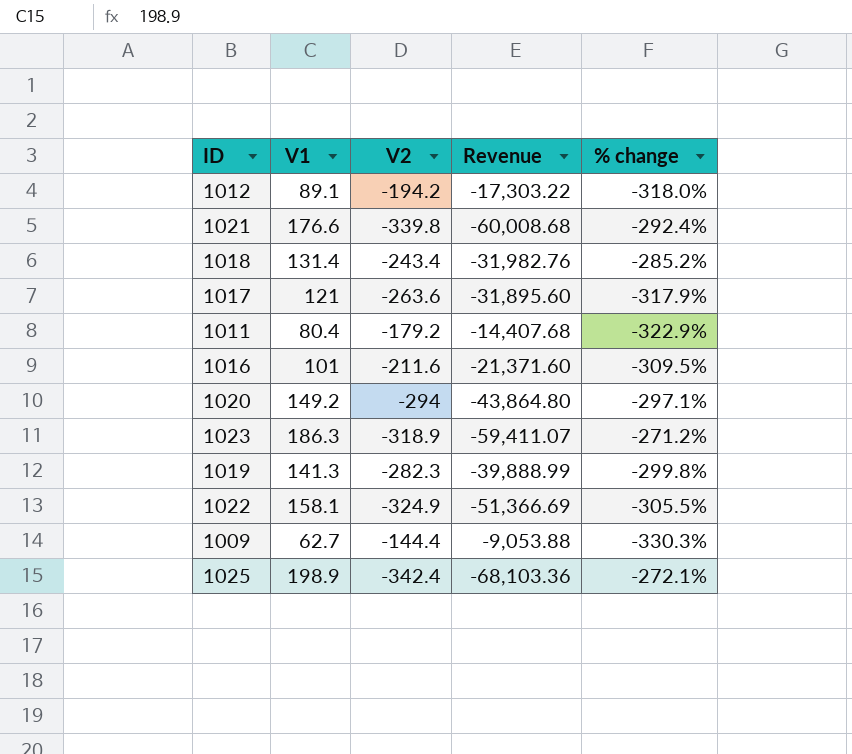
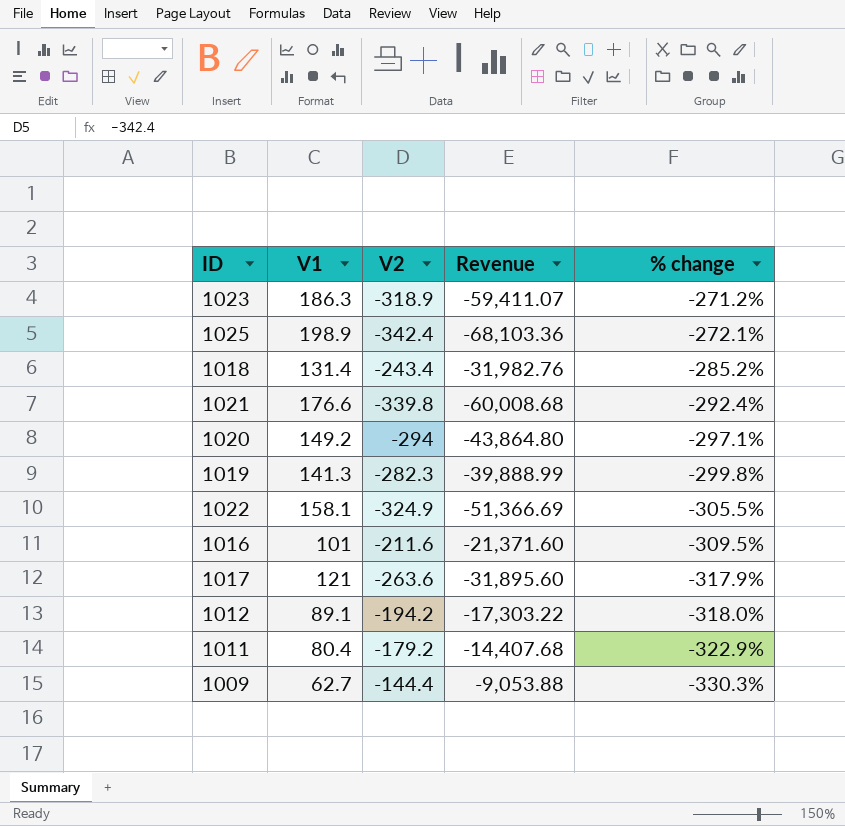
row order: none -> % change descending

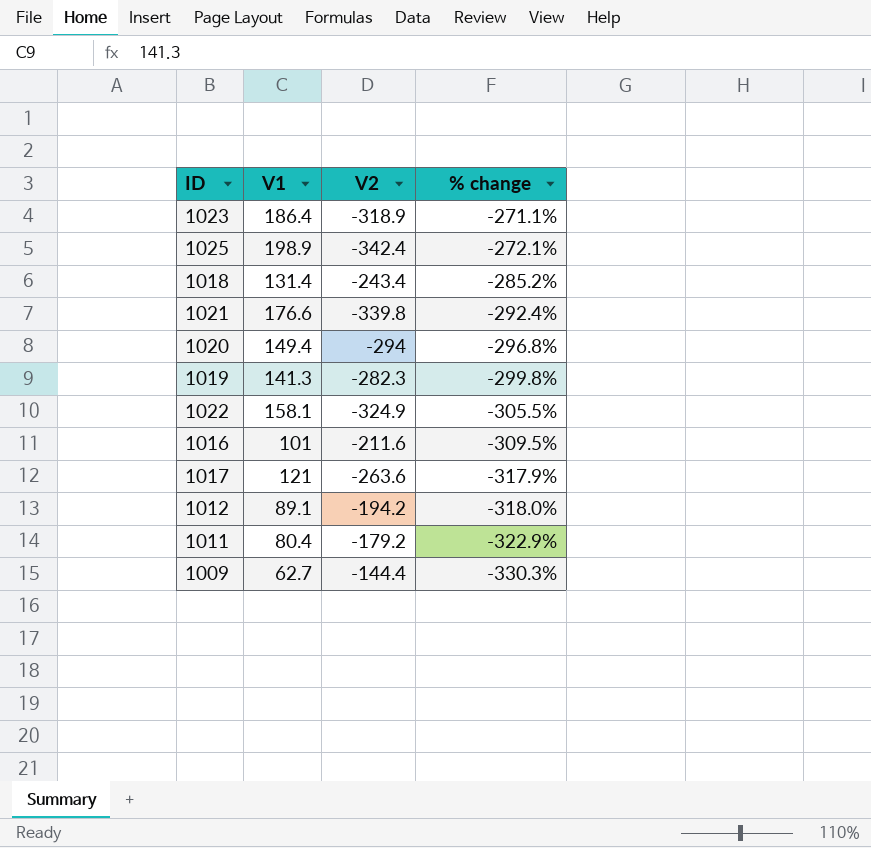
column Revenue | formula: [V1] * [V2] -> none
1023 | V1: 186.3 -> 186.4
1023 | % change: -271.2% -> -271.1%
1020 | V1: 149.2 -> 149.4
1020 | % change: -297.1% -> -296.8%

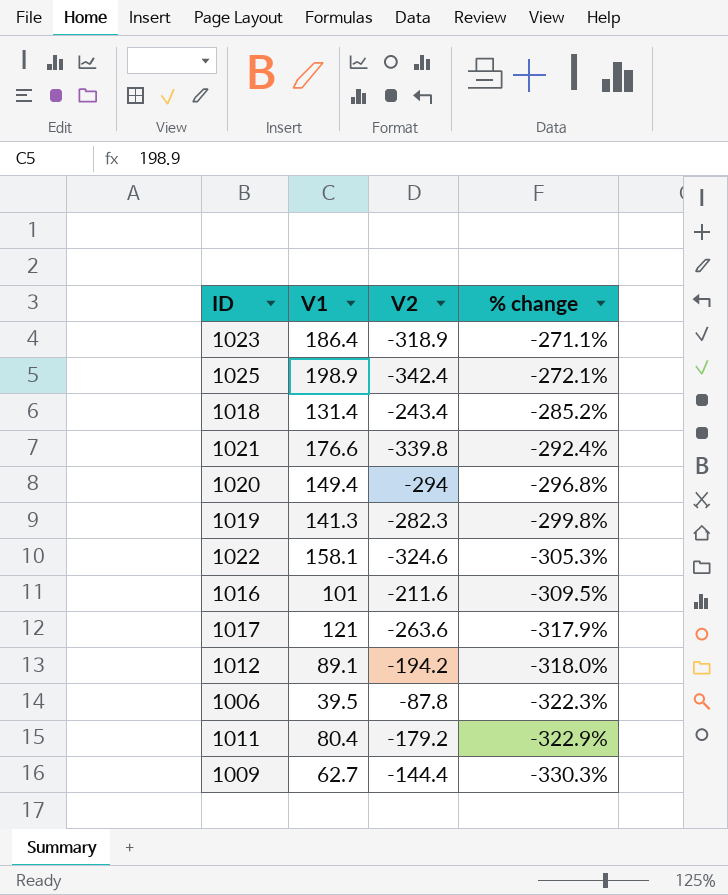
1022 | V2: -324.9 -> -324.6
1022 | % change: -305.5% -> -305.3%
row 1006: none -> 39.5 | -87.8 | -322.3%

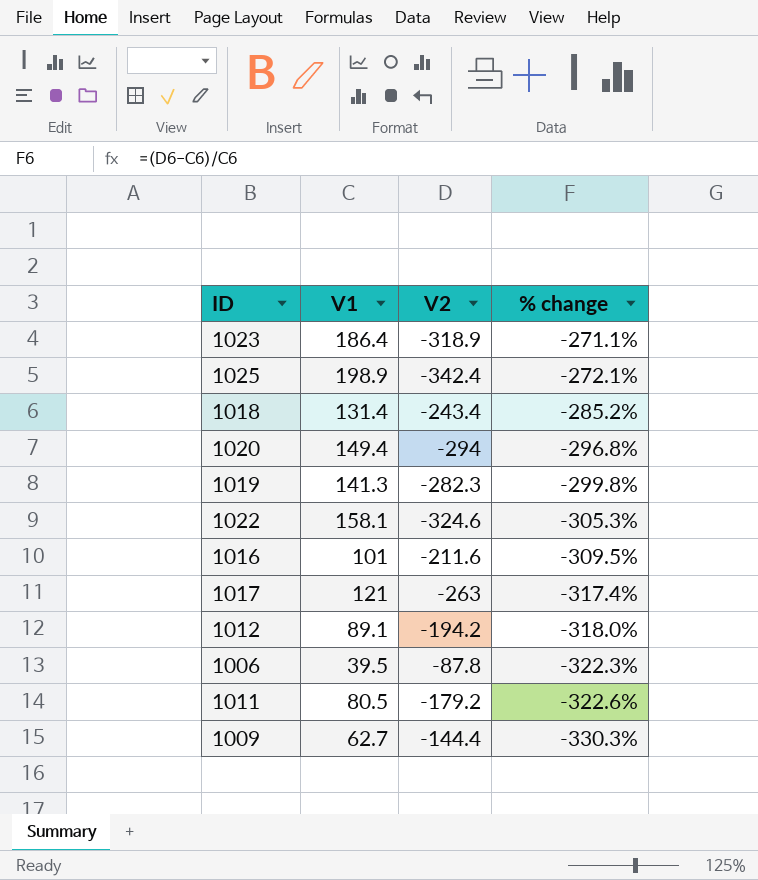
row 1021: 176.6 | -339.8 | -292.4% -> none
1017 | V2: -263.6 -> -263
1017 | % change: -317.9% -> -317.4%
1011 | V1: 80.4 -> 80.5
1011 | % change: -322.9% -> -322.6%

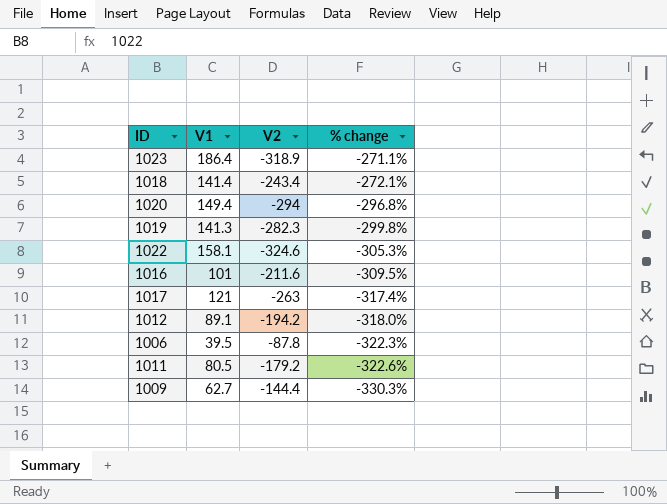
row 1025: 198.9 | -342.4 | -272.1% -> none
1018 | V1: 131.4 -> 141.4
1018 | % change: -285.2% -> -272.1%

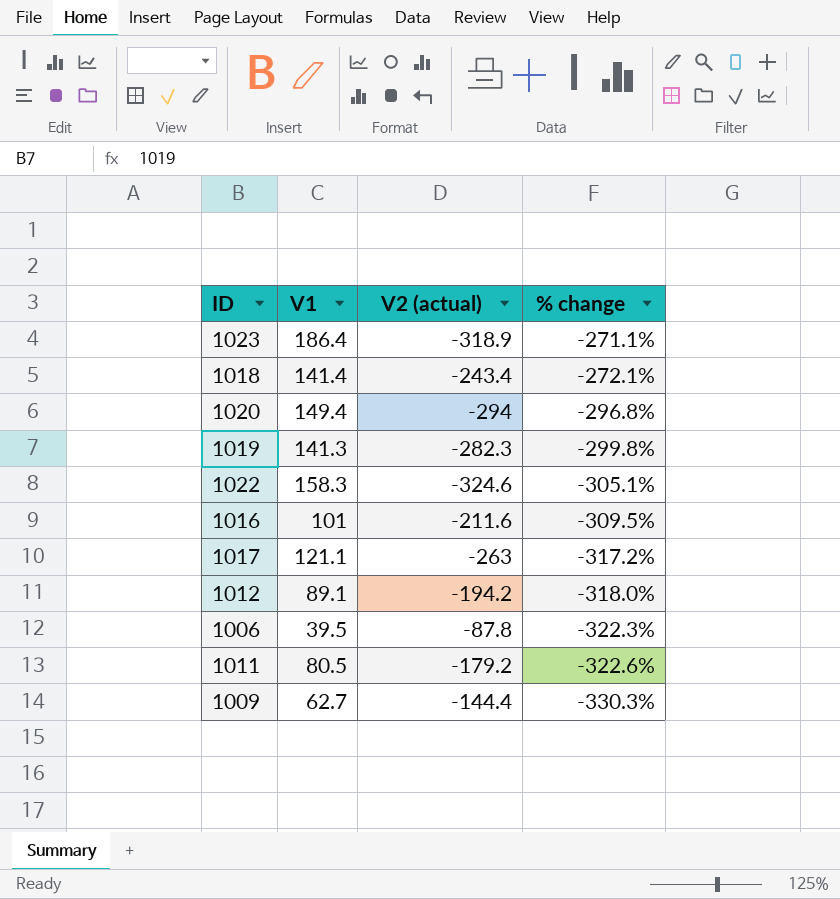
column name: V2 -> V2 (actual)
1022 | V1: 158.1 -> 158.3
1022 | % change: -305.3% -> -305.1%
1017 | V1: 121 -> 121.1
1017 | % change: -317.4% -> -317.2%

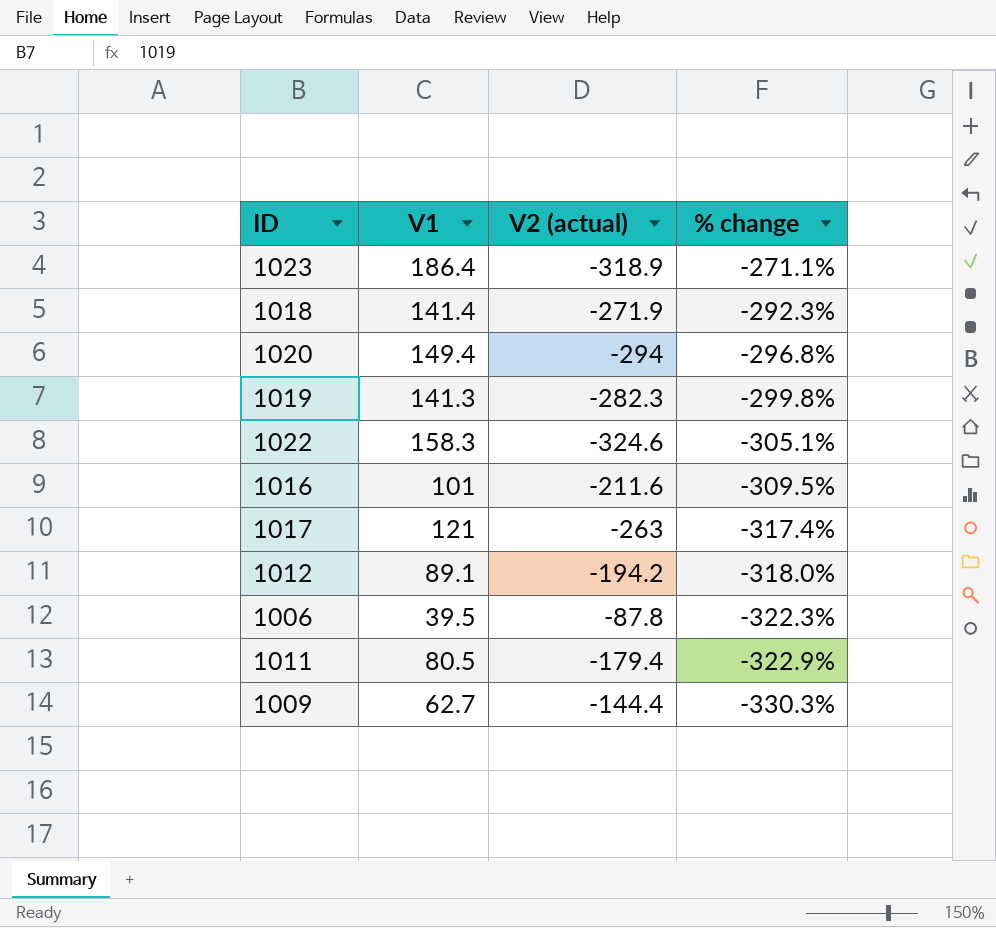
1018 | V2 (actual): -243.4 -> -271.9
1018 | % change: -272.1% -> -292.3%
1017 | V1: 121.1 -> 121
1017 | % change: -317.2% -> -317.4%
1011 | V2 (actual): -179.2 -> -179.4
1011 | % change: -322.6% -> -322.9%

